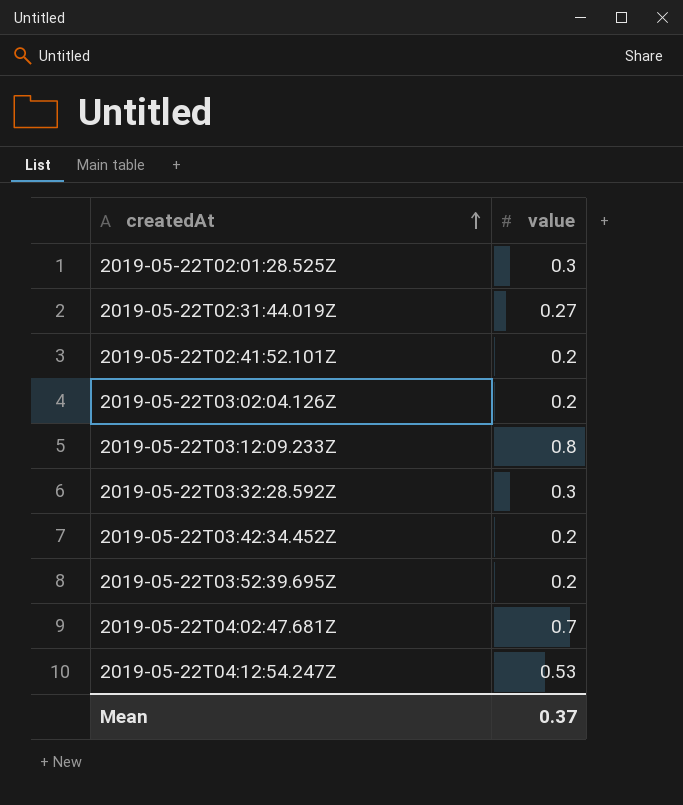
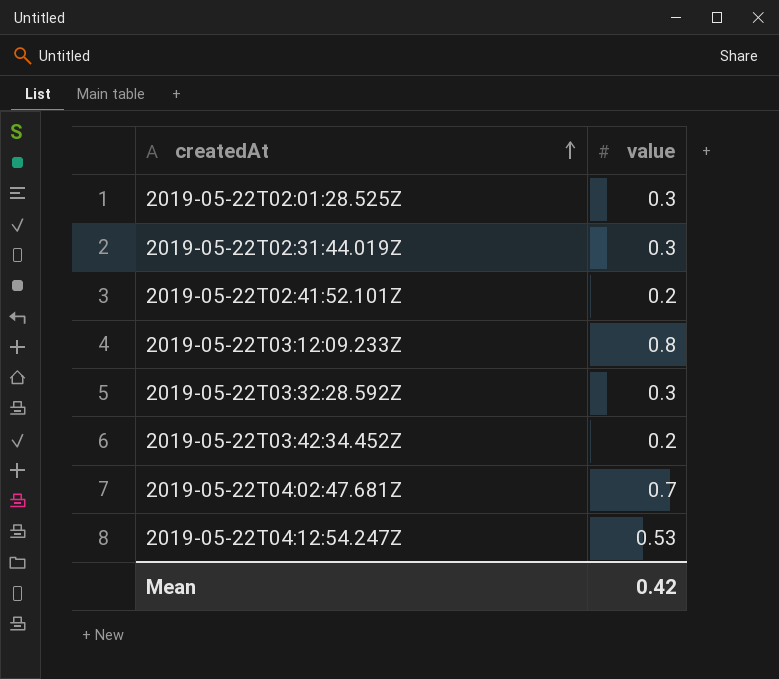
row 2019-05-22T03:02:04.126Z: 0.2 -> none
row 2019-05-22T03:52:39.695Z: 0.2 -> none
2019-05-22T02:31:44.019Z | value: 0.27 -> 0.3
Mean | value: 0.37 -> 0.42

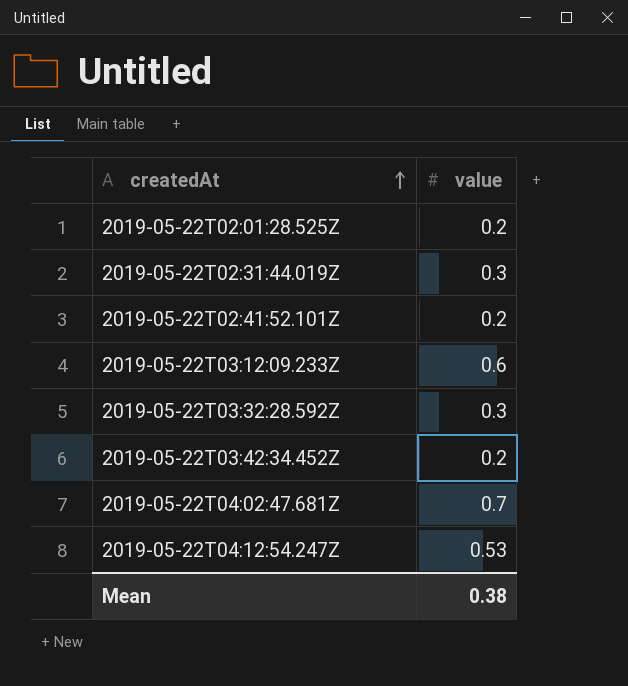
2019-05-22T02:01:28.525Z | value: 0.3 -> 0.2
2019-05-22T03:12:09.233Z | value: 0.8 -> 0.6
Mean | value: 0.42 -> 0.38

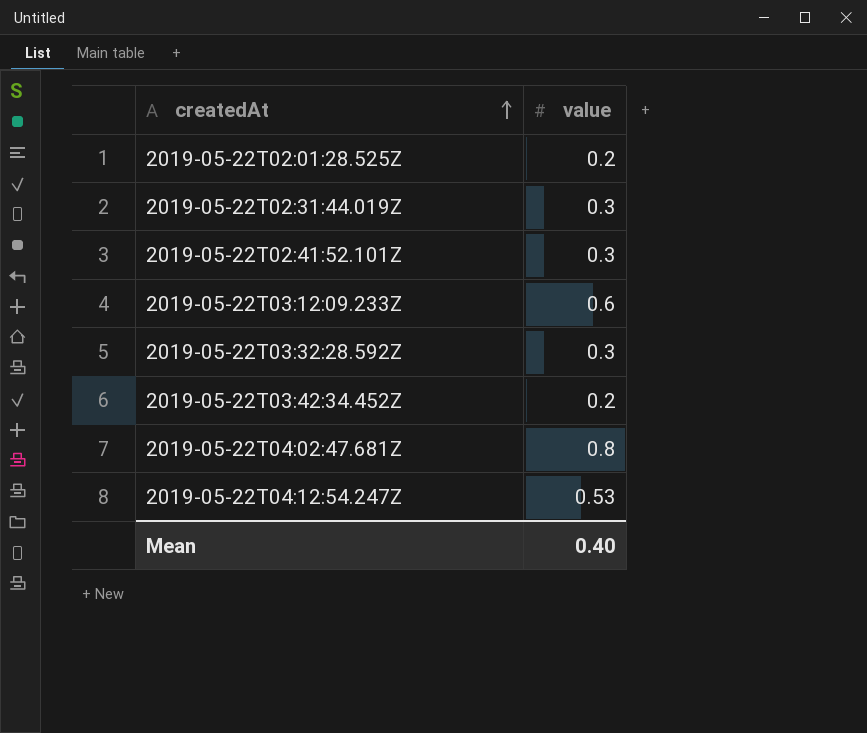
2019-05-22T02:41:52.101Z | value: 0.2 -> 0.3
2019-05-22T04:02:47.681Z | value: 0.7 -> 0.8
Mean | value: 0.38 -> 0.40

